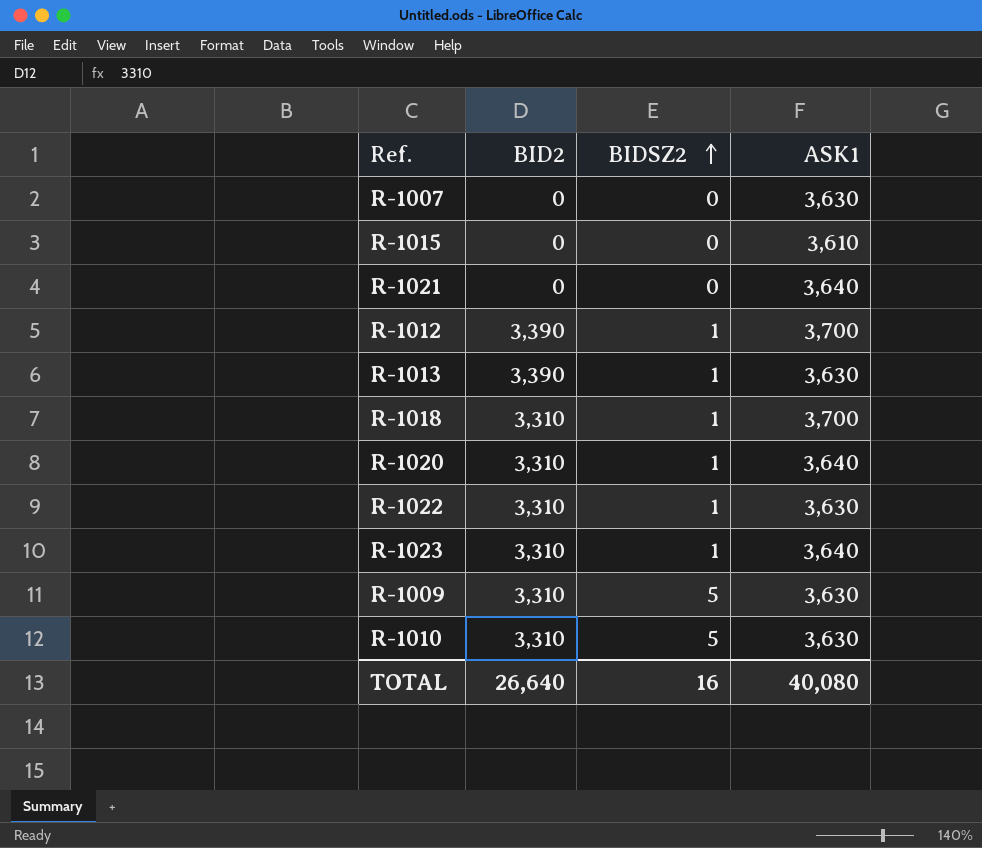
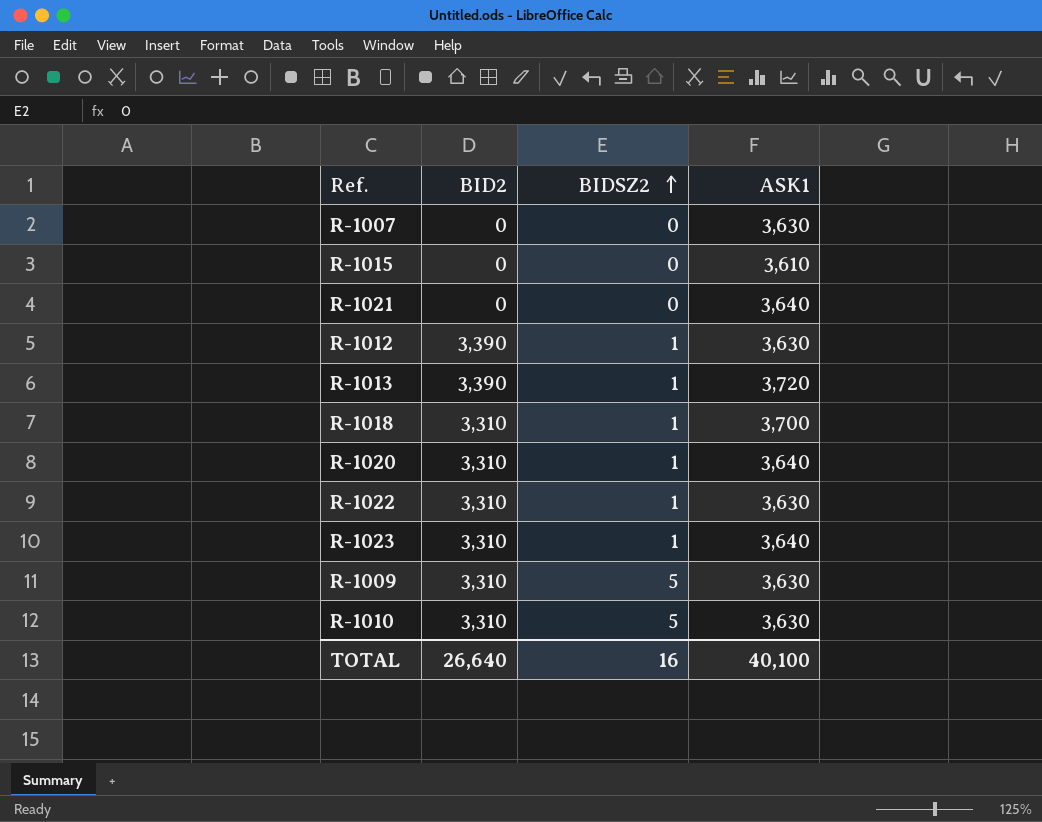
R-1012 | ASK1: 3,700 -> 3,630
R-1013 | ASK1: 3,630 -> 3,720
TOTAL | ASK1: 40,080 -> 40,100

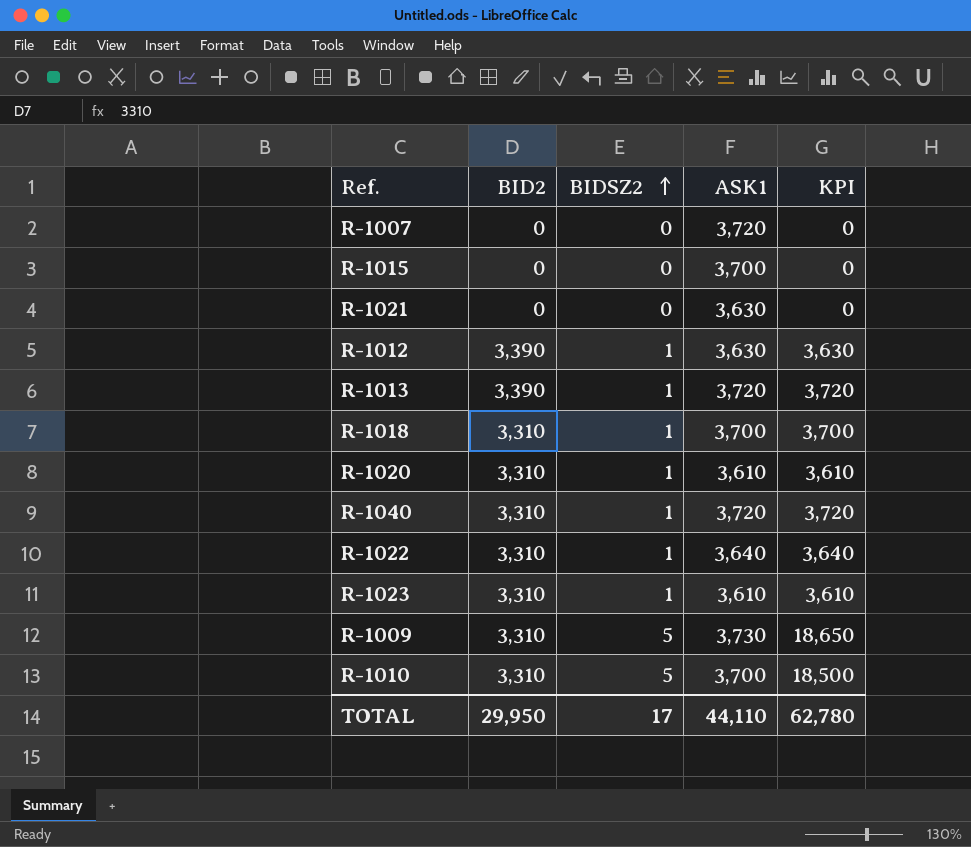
column KPI | formula: none -> [BIDSZ2] * [ASK1]
R-1007 | ASK1: 3,630 -> 3,720
R-1015 | ASK1: 3,610 -> 3,700
R-1021 | ASK1: 3,640 -> 3,630
R-1020 | ASK1: 3,640 -> 3,610
row R-1040: none -> 3,310 | 1 | 3,720 | 3,720
R-1022 | ASK1: 3,630 -> 3,640
R-1023 | ASK1: 3,640 -> 3,610
R-1009 | ASK1: 3,630 -> 3,730
R-1010 | ASK1: 3,630 -> 3,700
TOTAL | BID2: 26,640 -> 29,950
TOTAL | BIDSZ2: 16 -> 17
TOTAL | ASK1: 40,100 -> 44,110

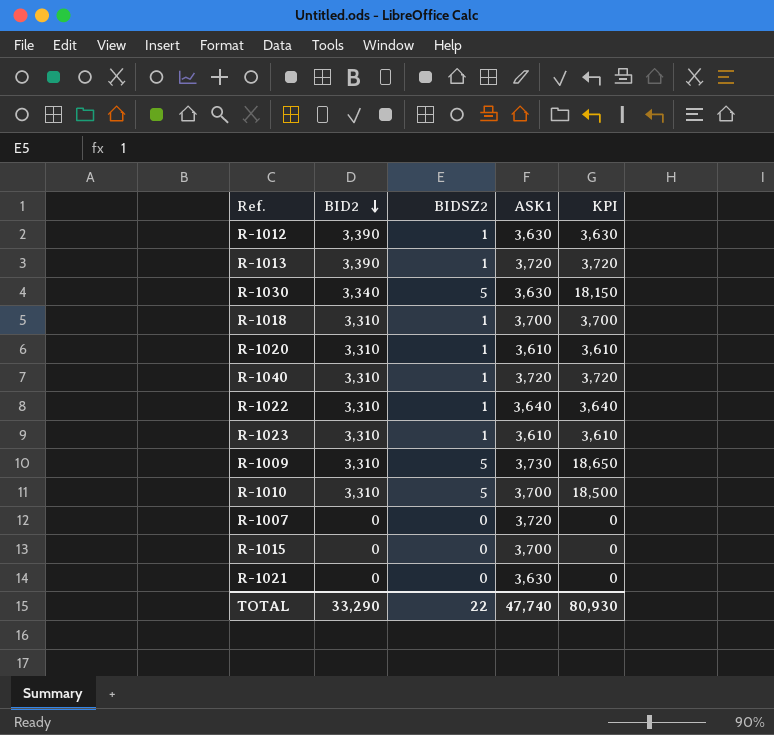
row order: BIDSZ2 ascending -> BID2 descending
row R-1030: none -> 3,340 | 5 | 3,630 | 18,150
TOTAL | BID2: 29,950 -> 33,290
TOTAL | BIDSZ2: 17 -> 22
TOTAL | ASK1: 44,110 -> 47,740
TOTAL | KPI: 62,780 -> 80,930

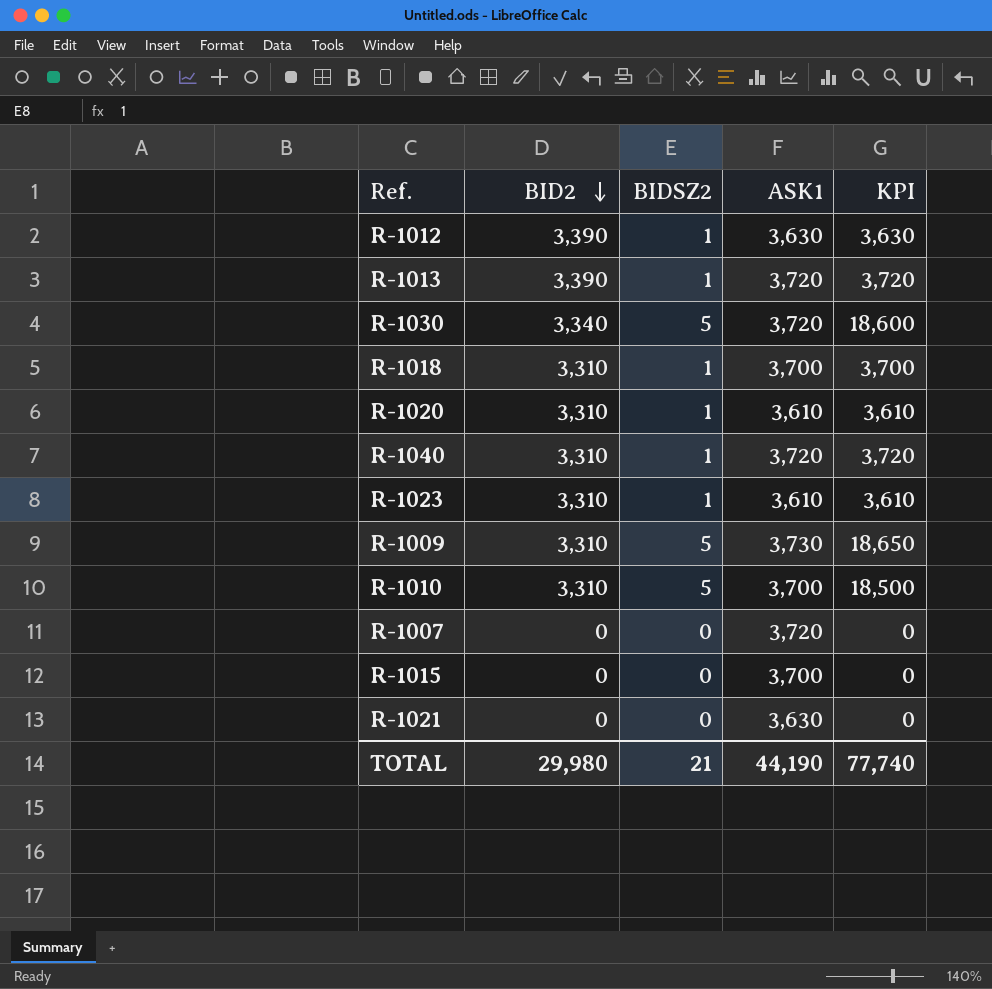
row R-1022: 3,310 | 1 | 3,640 | 3,640 -> none
R-1030 | ASK1: 3,630 -> 3,720
R-1030 | KPI: 18,150 -> 18,600
TOTAL | BID2: 33,290 -> 29,980
TOTAL | BIDSZ2: 22 -> 21
TOTAL | ASK1: 47,740 -> 44,190
TOTAL | KPI: 80,930 -> 77,740

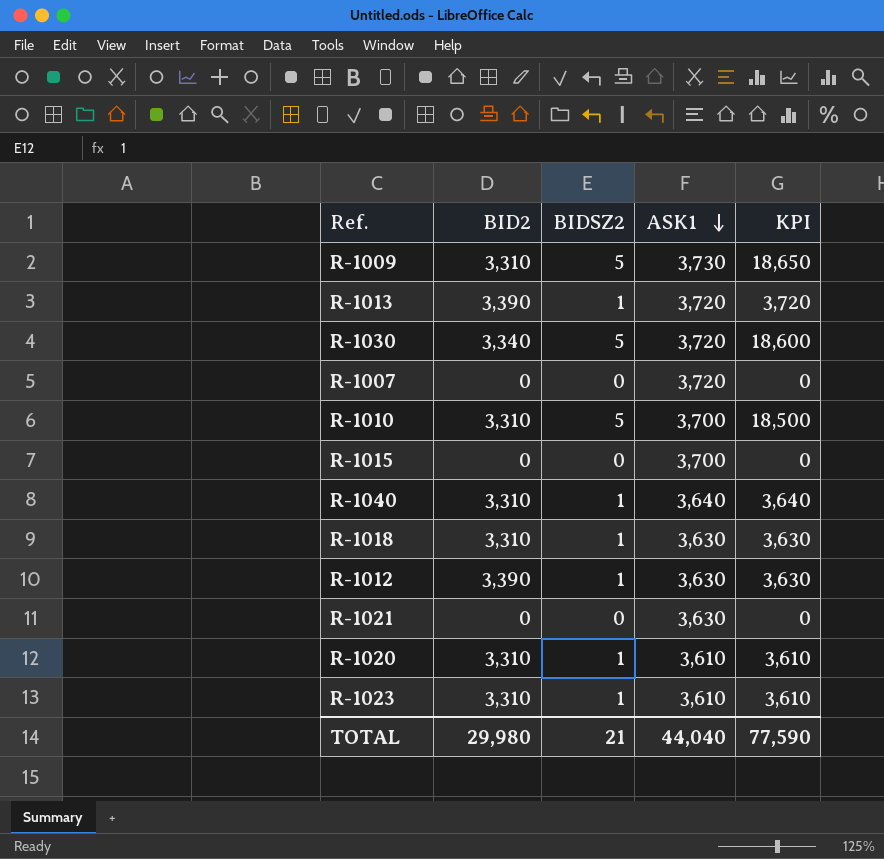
row order: BID2 descending -> ASK1 descending
R-1040 | ASK1: 3,720 -> 3,640
R-1040 | KPI: 3,720 -> 3,640
R-1018 | ASK1: 3,700 -> 3,630
R-1018 | KPI: 3,700 -> 3,630
TOTAL | ASK1: 44,190 -> 44,040
TOTAL | KPI: 77,740 -> 77,590

